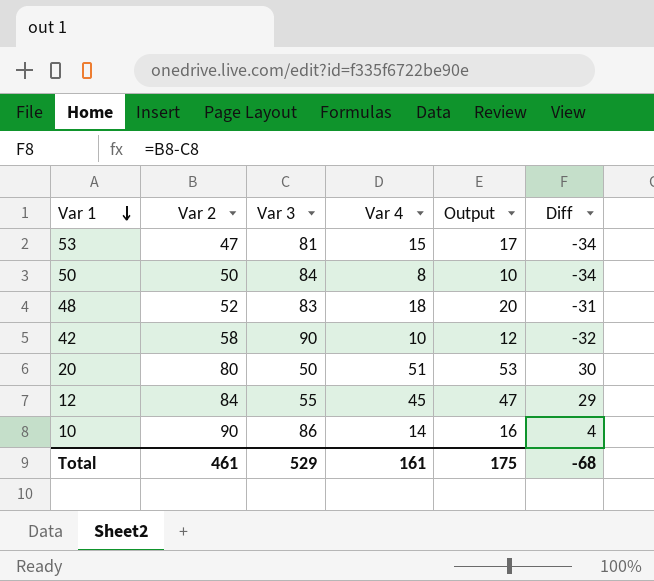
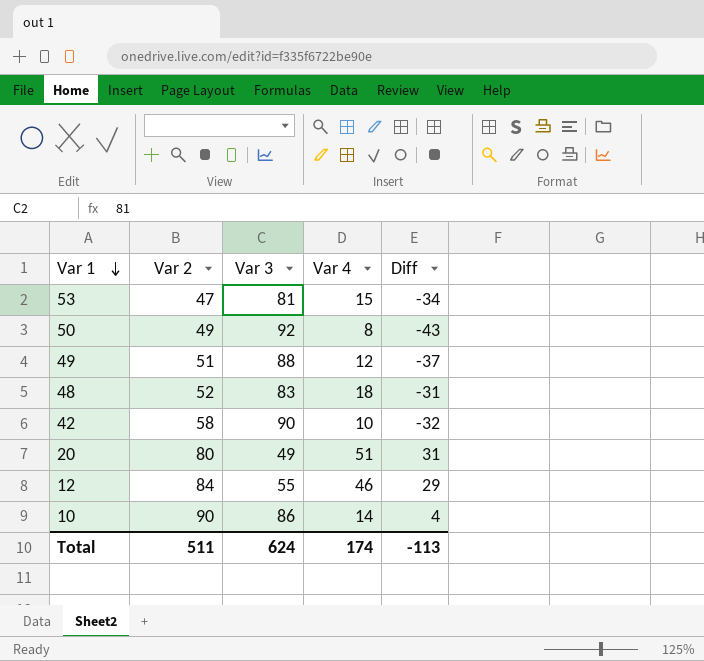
column Output | formula: [Var 4] + 2 -> none
50 | Var 2: 50 -> 49
50 | Var 3: 84 -> 92
50 | Diff: -34 -> -43
row 49: none -> 51 | 88 | 12 | -37
20 | Var 3: 50 -> 49
20 | Diff: 30 -> 31
12 | Var 4: 45 -> 46
Total | Var 2: 461 -> 511
Total | Var 3: 529 -> 624
Total | Var 4: 161 -> 174
Total | Diff: -68 -> -113

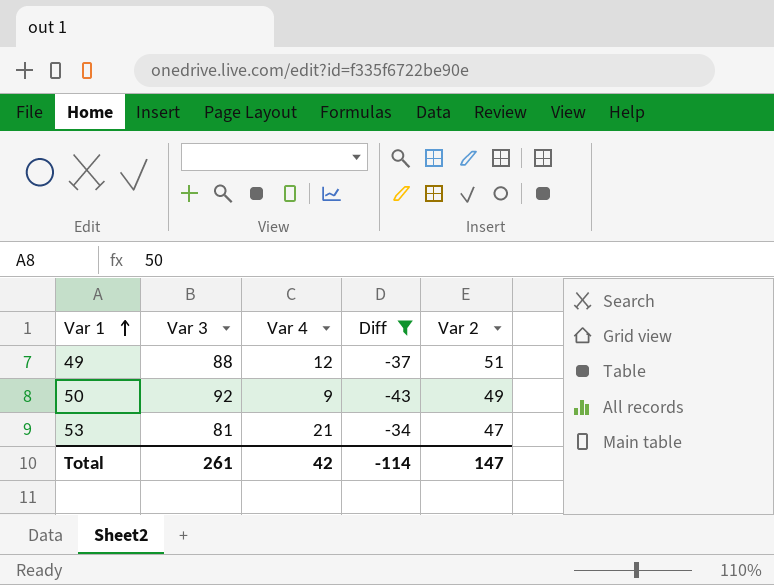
filter: none -> Diff <= -34
row order: Var 1 descending -> Var 1 ascending
column Var 2 | position: 2 -> 5
50 | Var 4: 8 -> 9
53 | Var 4: 15 -> 21
Total | Var 3: 624 -> 261
Total | Var 4: 174 -> 42
Total | Diff: -113 -> -114
Total | Var 2: 511 -> 147

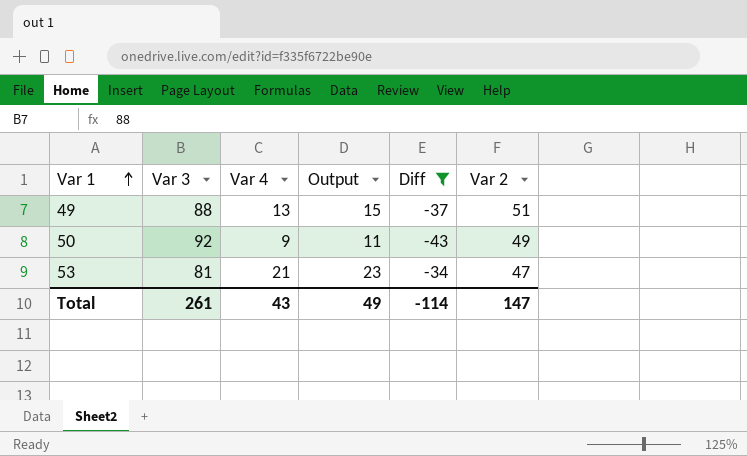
column Output | formula: none -> [Var 4] + 2
49 | Var 4: 12 -> 13
Total | Var 4: 42 -> 43

